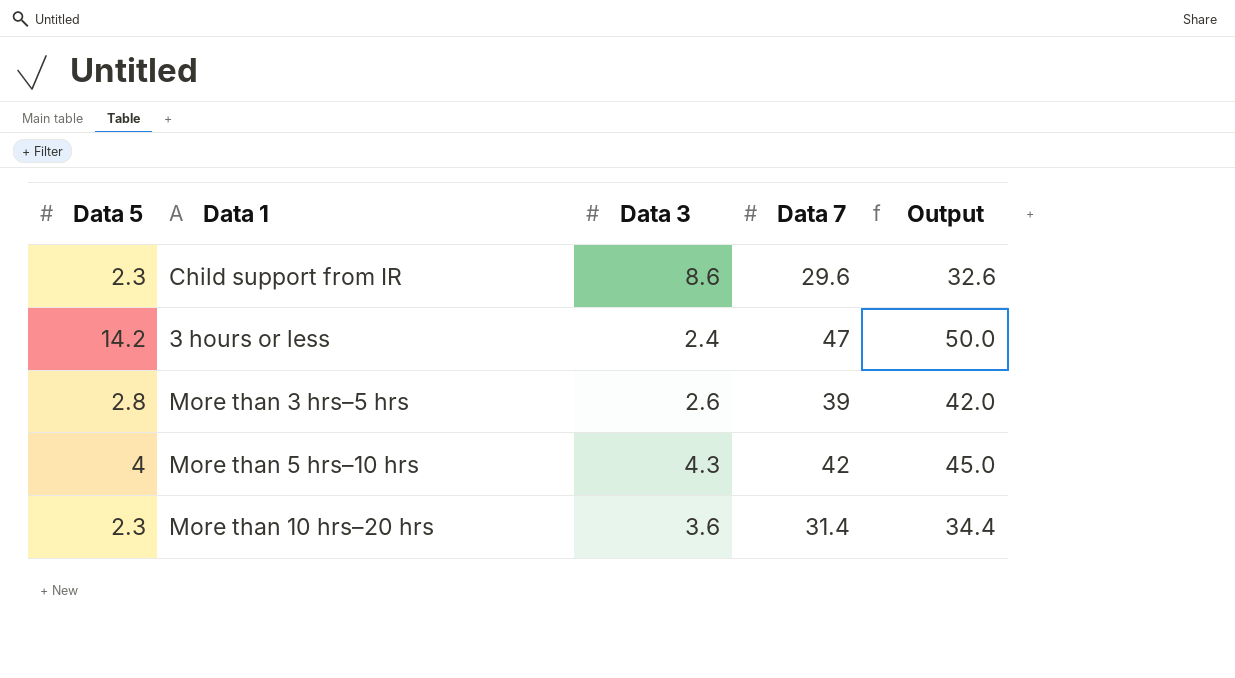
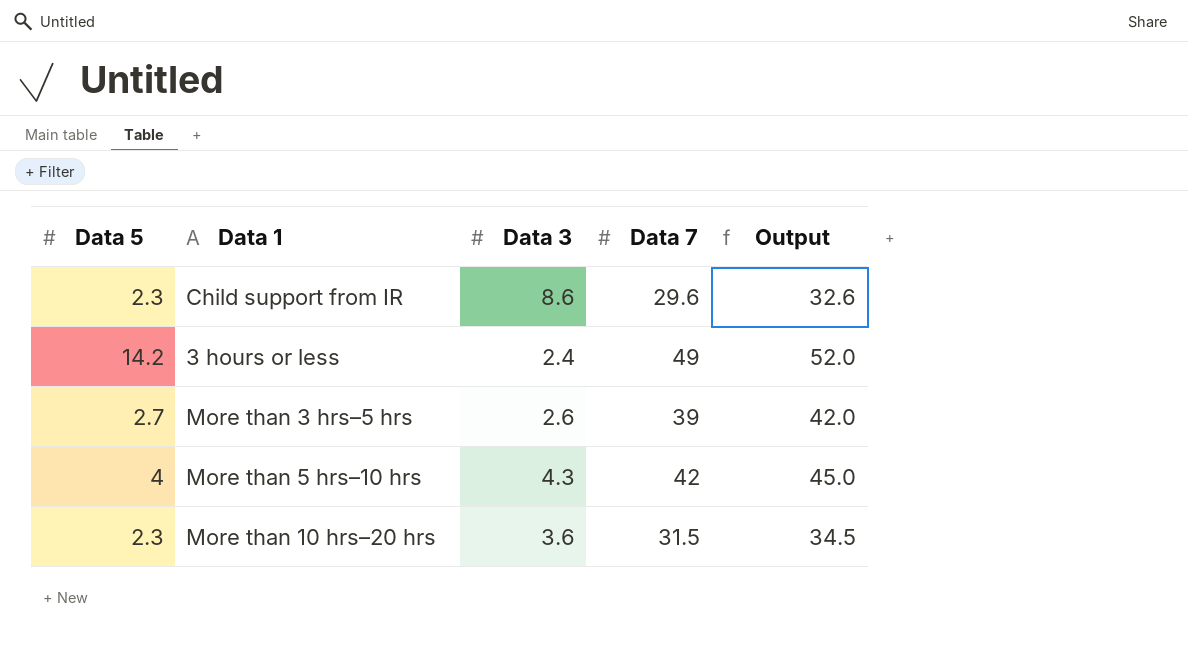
3 hours or less | Data 7: 47 -> 49
3 hours or less | Output: 50.0 -> 52.0
More than 3 hrs–5 hrs | Data 5: 2.8 -> 2.7
More than 10 hrs–20 hrs | Data 7: 31.4 -> 31.5
More than 10 hrs–20 hrs | Output: 34.4 -> 34.5

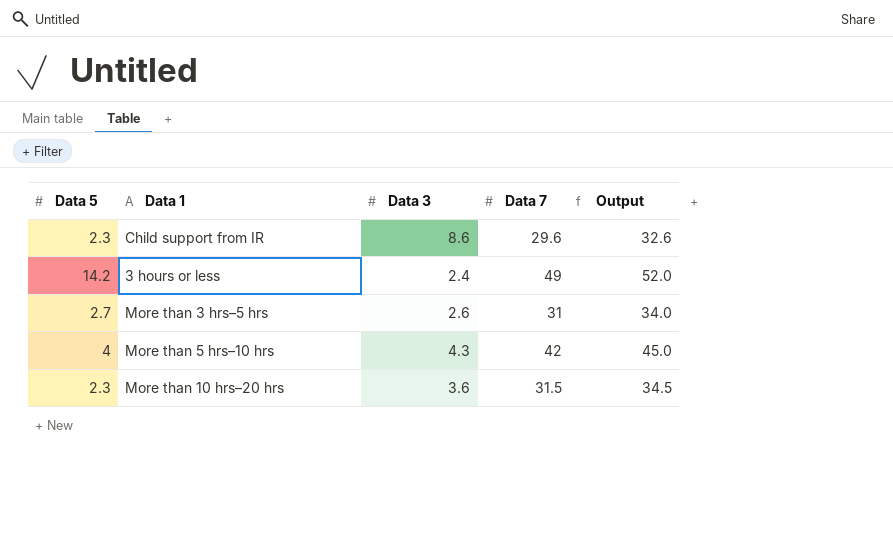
More than 3 hrs–5 hrs | Data 7: 39 -> 31
More than 3 hrs–5 hrs | Output: 42.0 -> 34.0

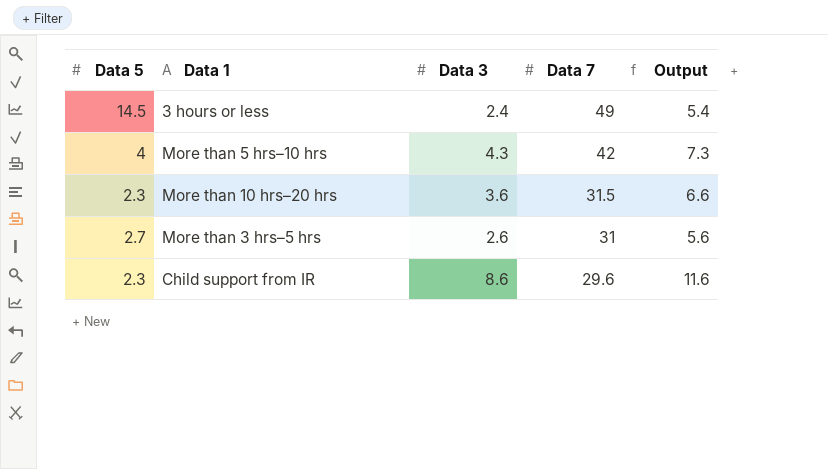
row order: none -> Data 7 descending
column Output | formula: [Data 7] + 3 -> [Data 3] + 3
3 hours or less | Data 5: 14.2 -> 14.5

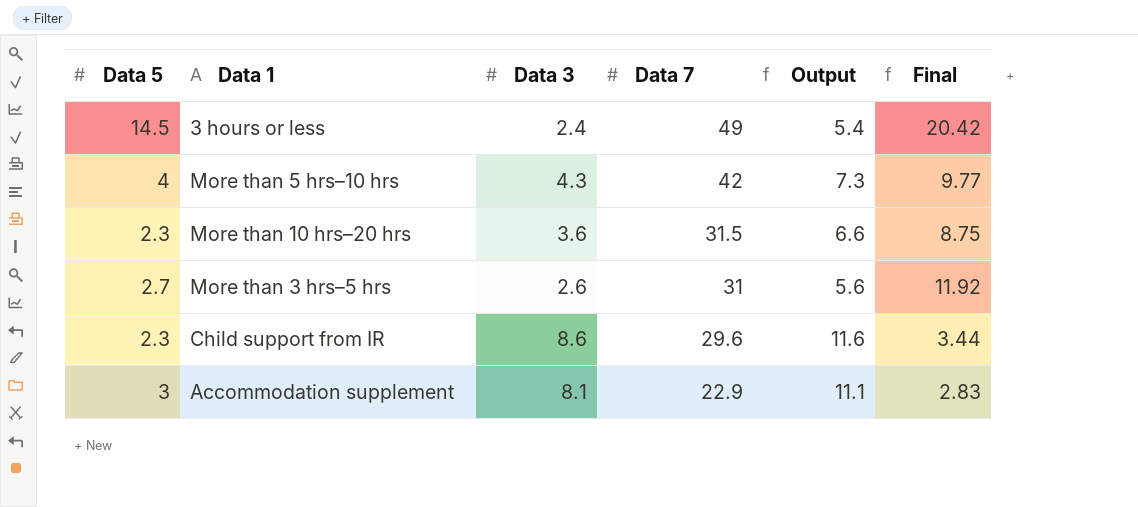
column Final | formula: none -> [Data 7] / [Data 3]
row Accommodation supplement: none -> 3 | 8.1 | 22.9 | 11.1 | 2.83

